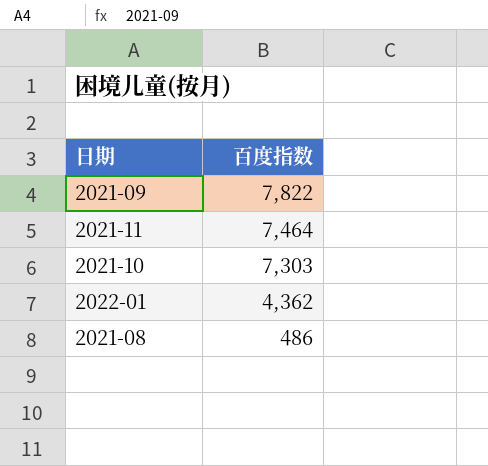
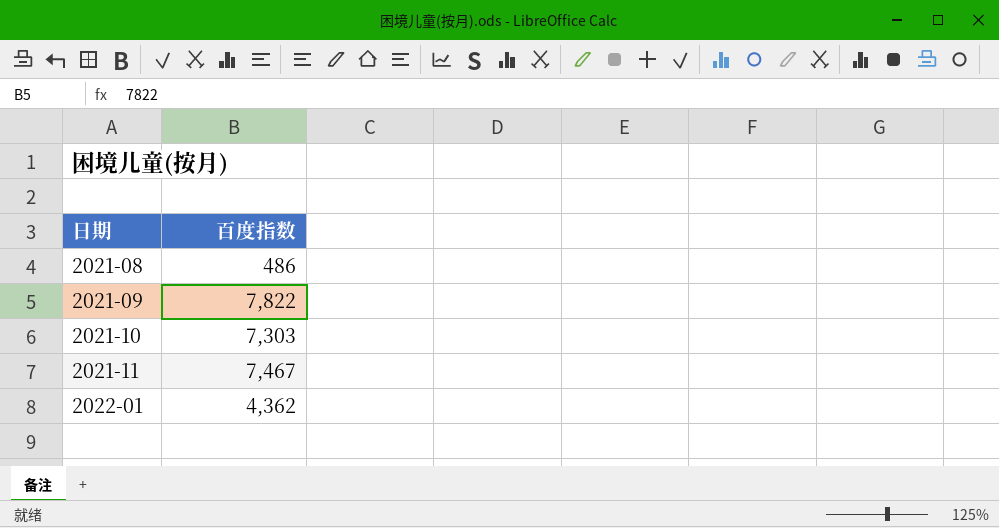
row order: 百度指数 descending -> 日期 ascending
2021-11 | 百度指数: 7,464 -> 7,467

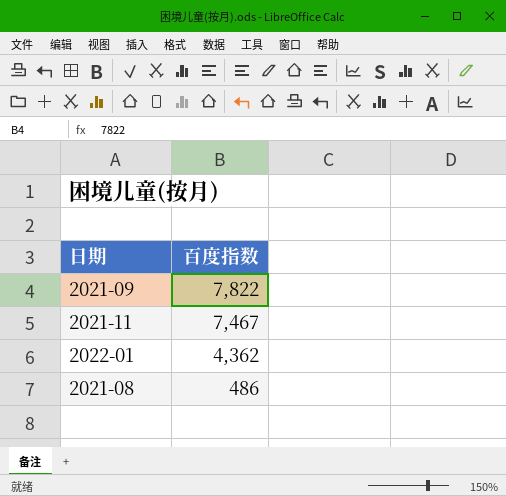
row order: 日期 ascending -> 百度指数 descending
row 2021-10: 7,303 -> none

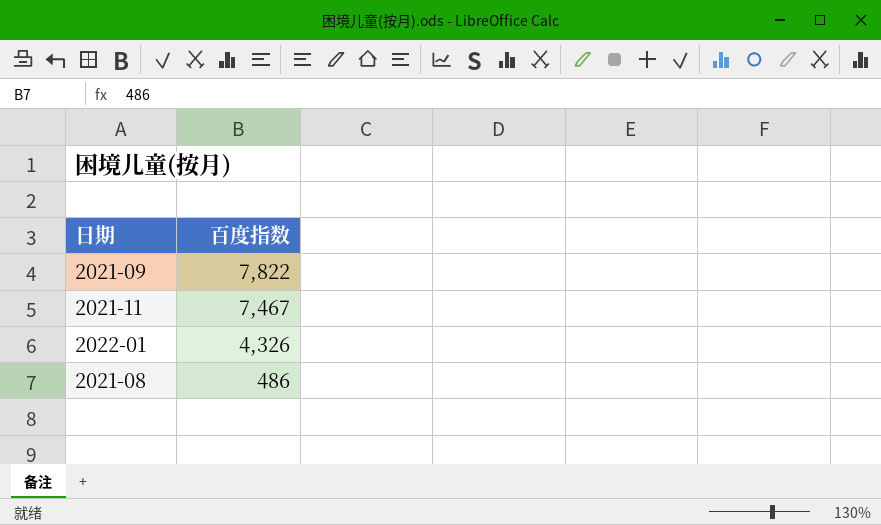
2022-01 | 百度指数: 4,362 -> 4,326

